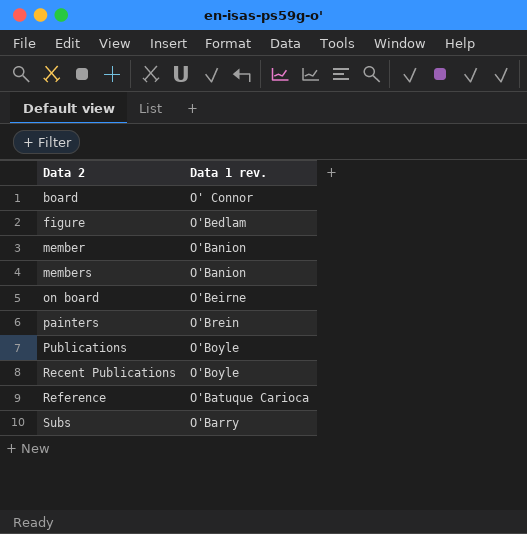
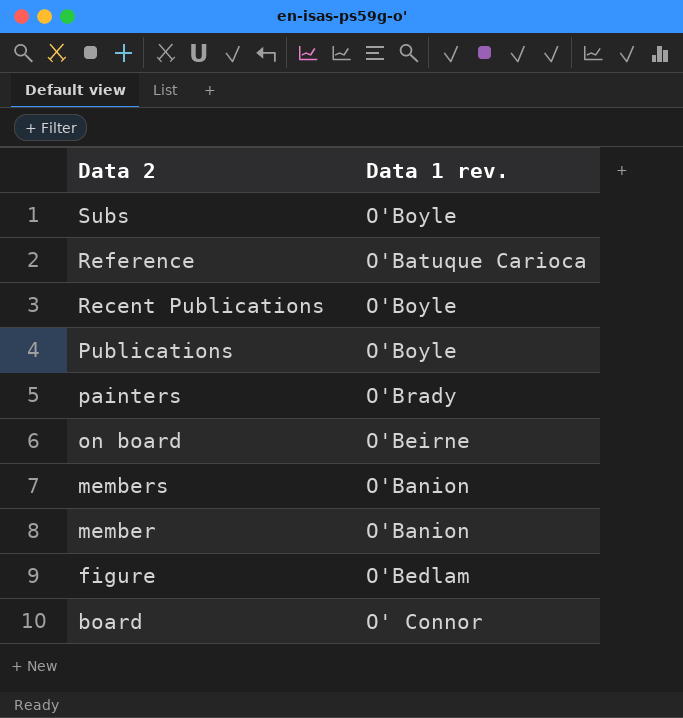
row order: Data 2 ascending -> Data 2 descending
Subs | Data 1 rev.: O'Barry -> O'Boyle
painters | Data 1 rev.: O'Brein -> O'Brady

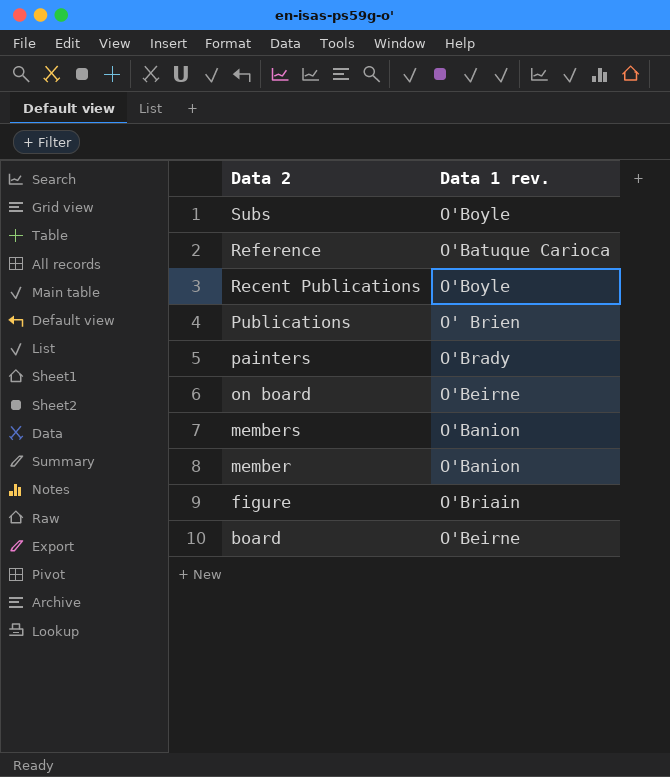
Publications | Data 1 rev.: O'Boyle -> O' Brien
figure | Data 1 rev.: O'Bedlam -> O'Briain
board | Data 1 rev.: O' Connor -> O'Beirne

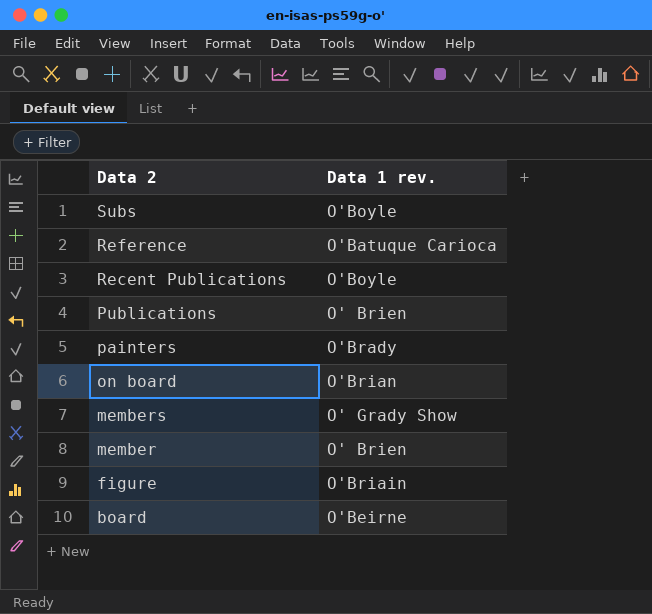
on board | Data 1 rev.: O'Beirne -> O'Brian
members | Data 1 rev.: O'Banion -> O' Grady Show
member | Data 1 rev.: O'Banion -> O' Brien

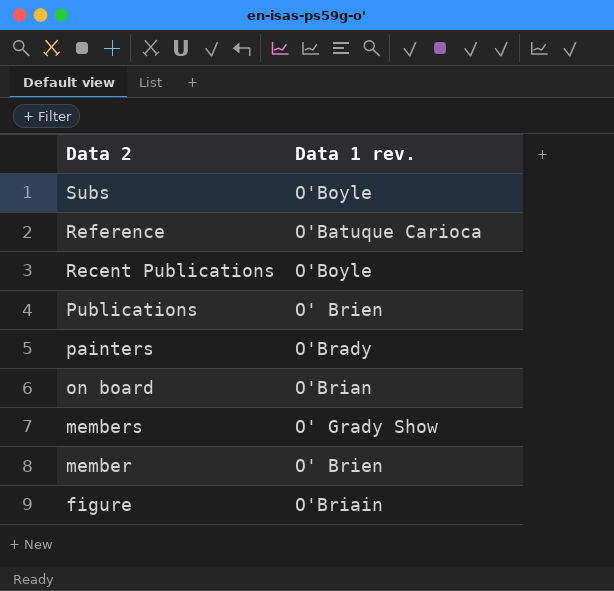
row board: O'Beirne -> none

